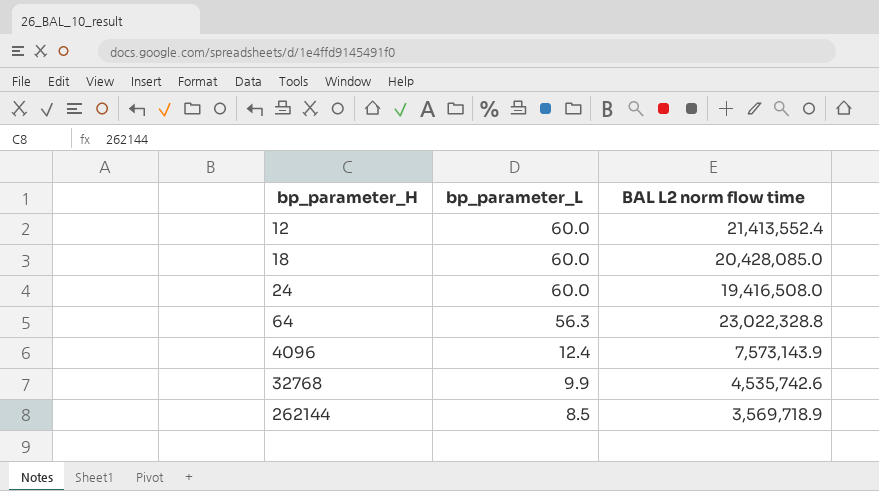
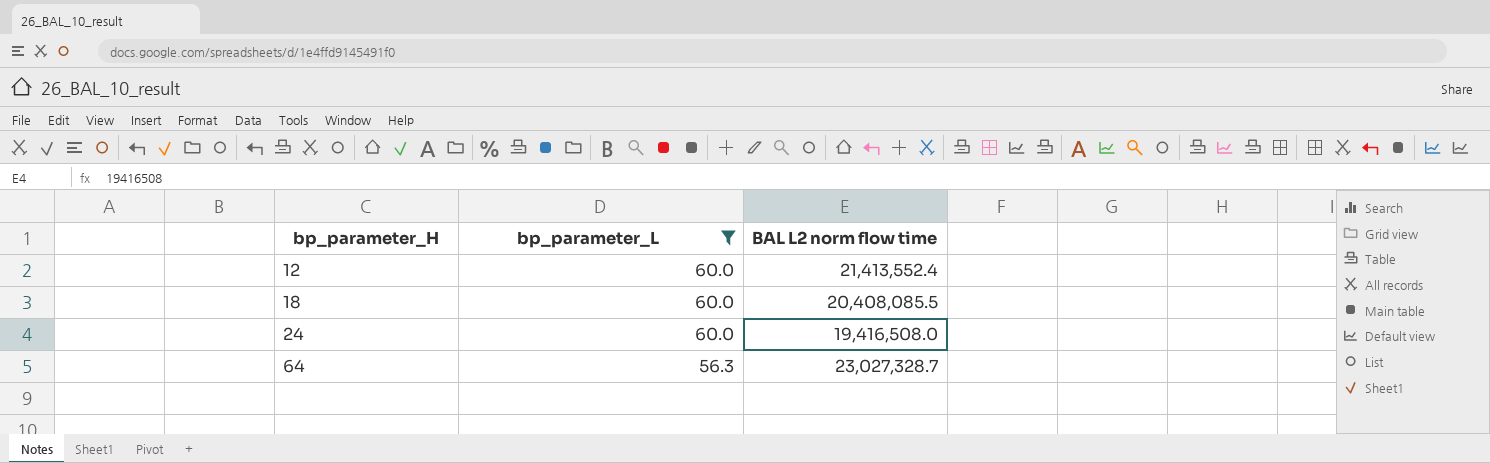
filter: none -> bp_parameter_L >= 56.3
18 | BAL L2 norm flow time: 20,428,085.0 -> 20,408,085.5
64 | BAL L2 norm flow time: 23,022,328.8 -> 23,027,328.7

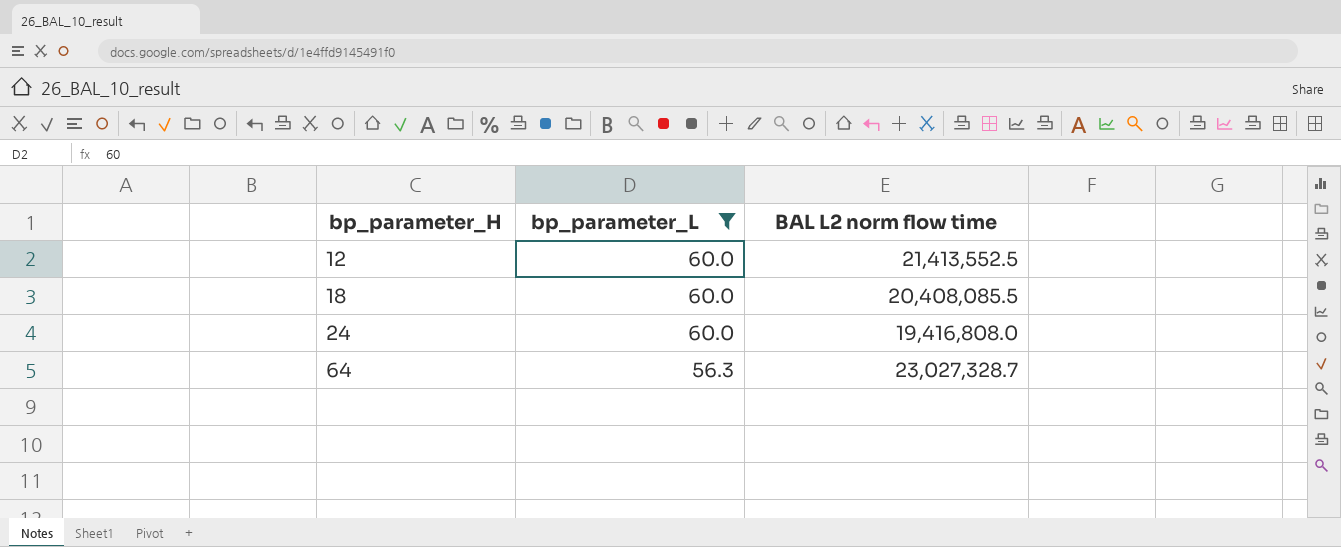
12 | BAL L2 norm flow time: 21,413,552.4 -> 21,413,552.5
24 | BAL L2 norm flow time: 19,416,508.0 -> 19,416,808.0

